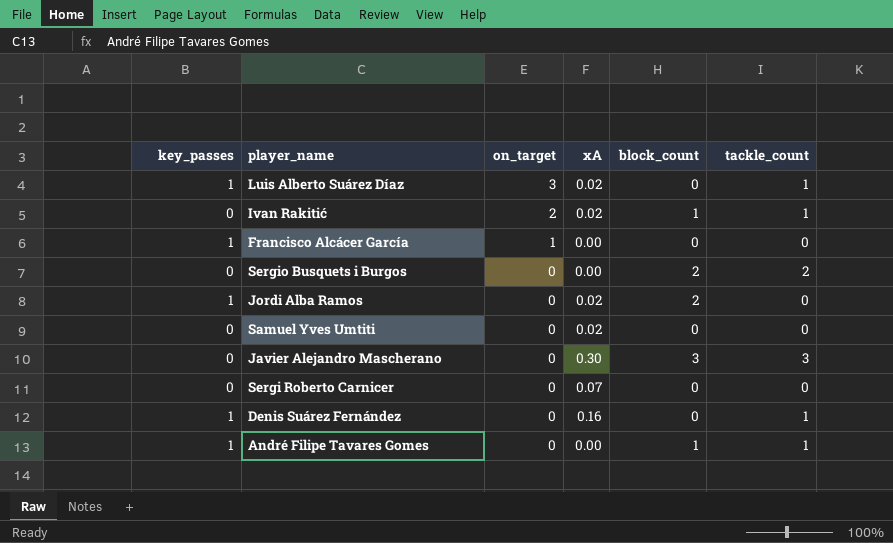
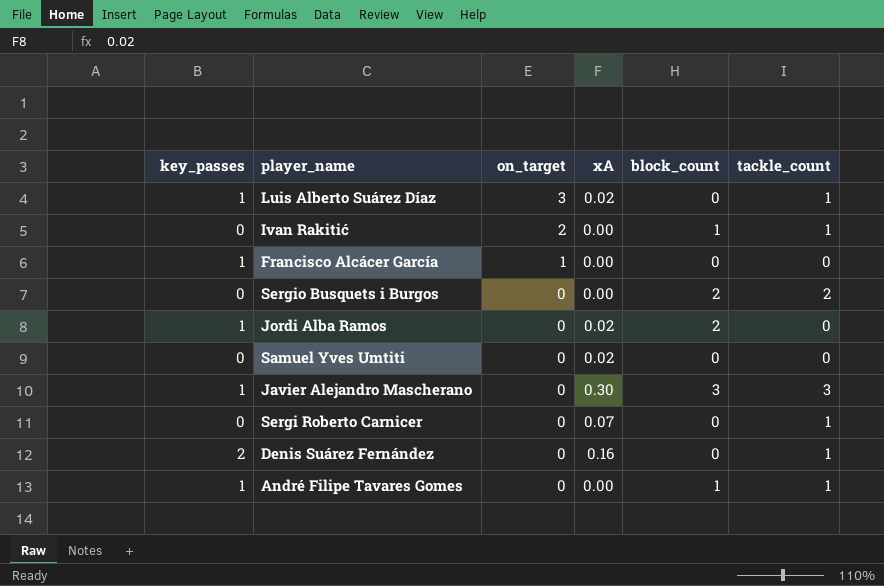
Ivan Rakitić | xA: 0.02 -> 0.00
Javier Alejandro Mascherano | key_passes: 0 -> 1
Sergi Roberto Carnicer | tackle_count: 0 -> 1
Denis Suárez Fernández | key_passes: 1 -> 2

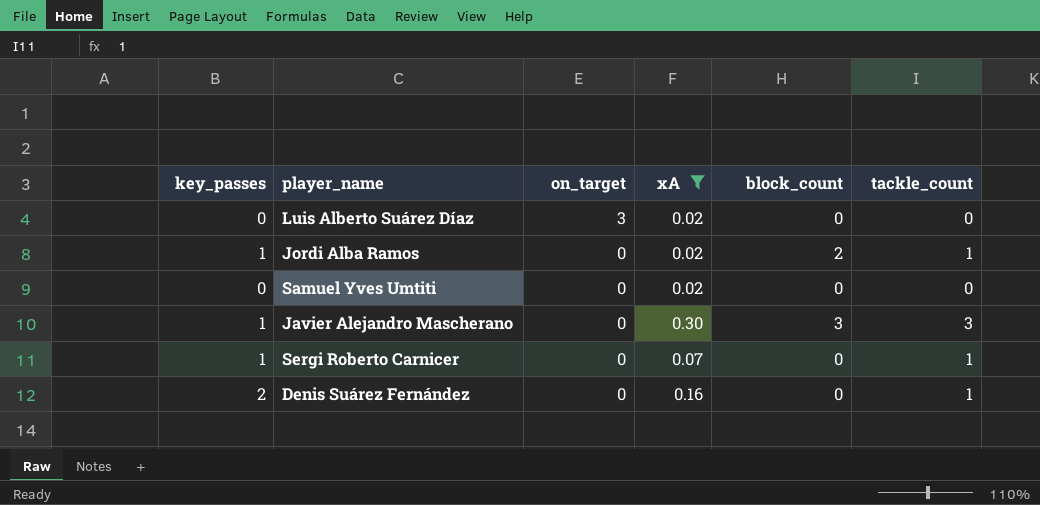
filter: none -> xA != 0.00
Luis Alberto Suárez Díaz | key_passes: 1 -> 0
Luis Alberto Suárez Díaz | tackle_count: 1 -> 0
Jordi Alba Ramos | tackle_count: 0 -> 1
Sergi Roberto Carnicer | key_passes: 0 -> 1

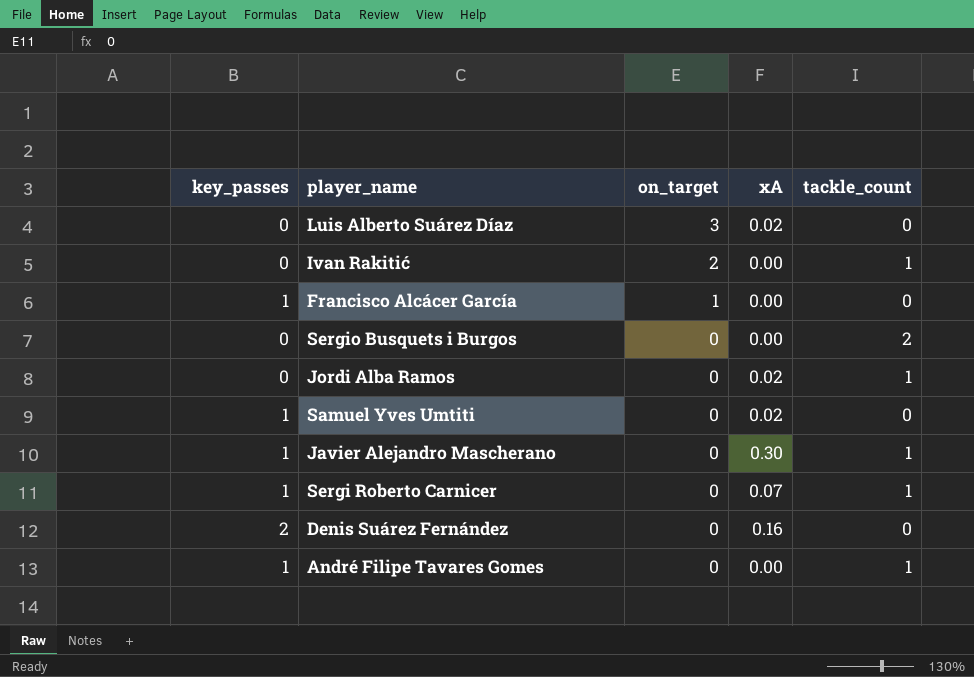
filter: xA != 0.00 -> none
column block_count | position: 5 -> none
Jordi Alba Ramos | key_passes: 1 -> 0
Samuel Yves Umtiti | key_passes: 0 -> 1
Javier Alejandro Mascherano | tackle_count: 3 -> 1
Denis Suárez Fernández | tackle_count: 1 -> 0

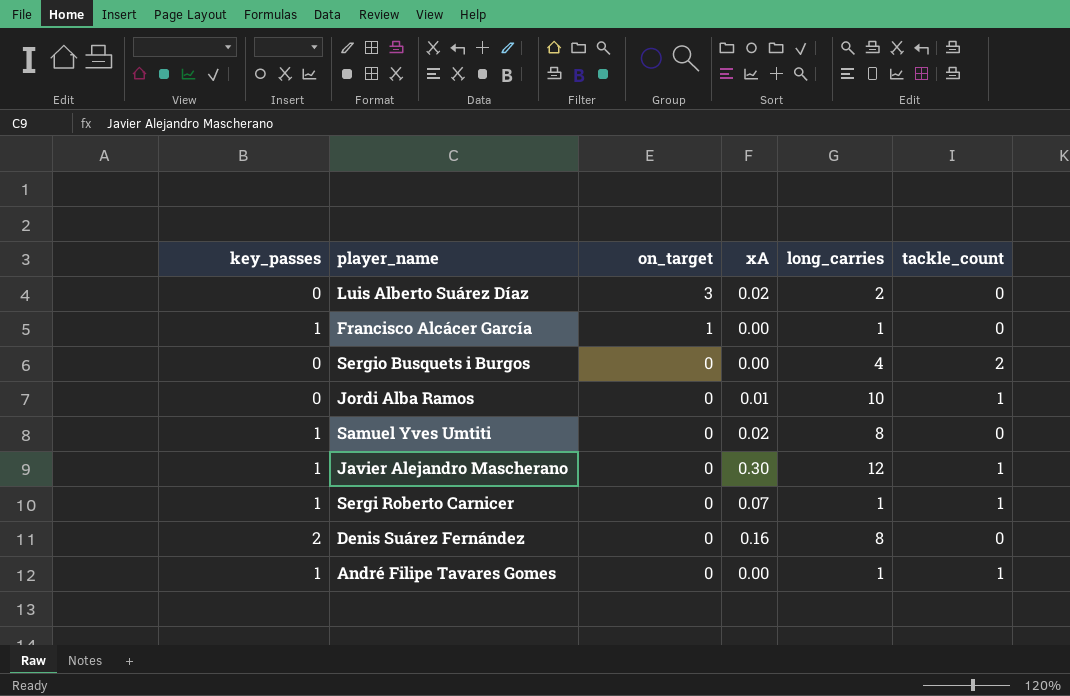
column long_carries | position: none -> 5
row Ivan Rakitić: 0 | 2 | 0.00 | 1 -> none
Jordi Alba Ramos | xA: 0.02 -> 0.01

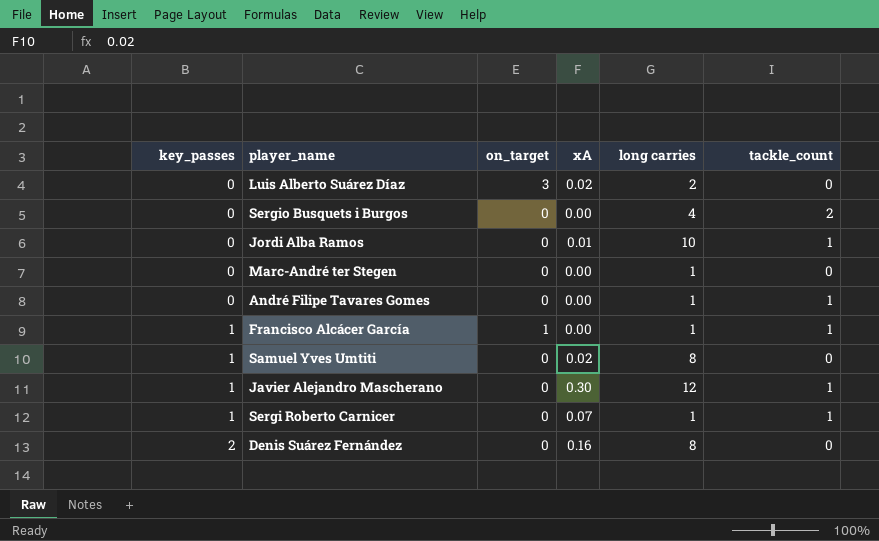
row order: on_target descending -> key_passes ascending
column name: long_carries -> long carries
row Marc-André ter Stegen: none -> 0 | 0 | 0.00 | 1 | 0
André Filipe Tavares Gomes | key_passes: 1 -> 0
Francisco Alcácer García | tackle_count: 0 -> 1

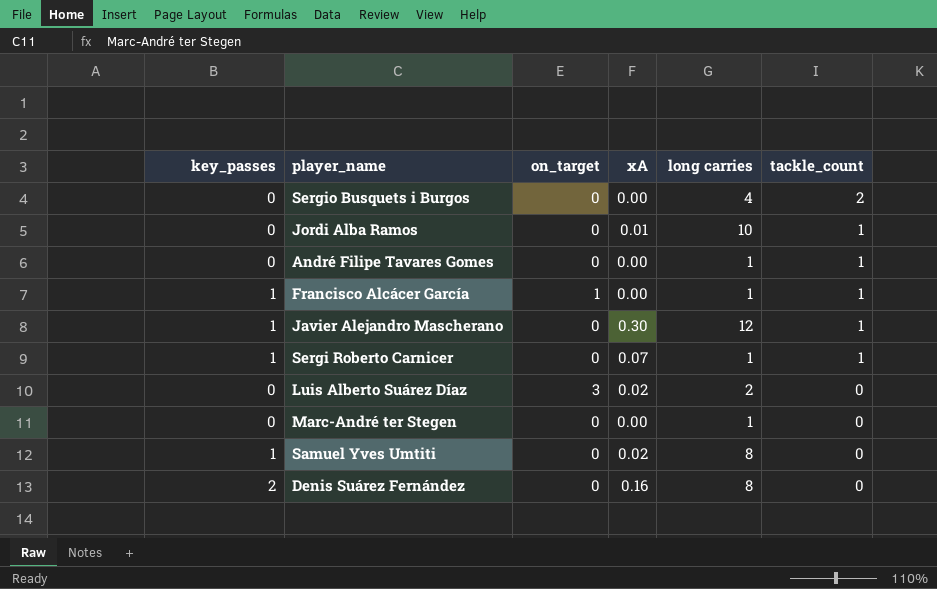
row order: key_passes ascending -> tackle_count descending

